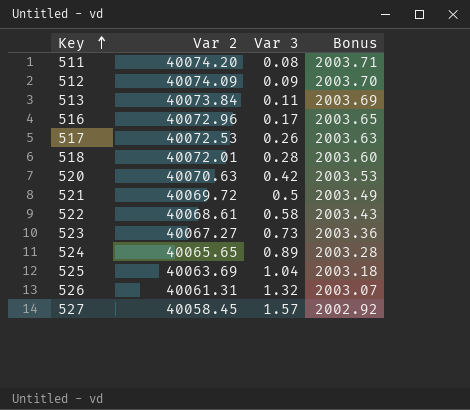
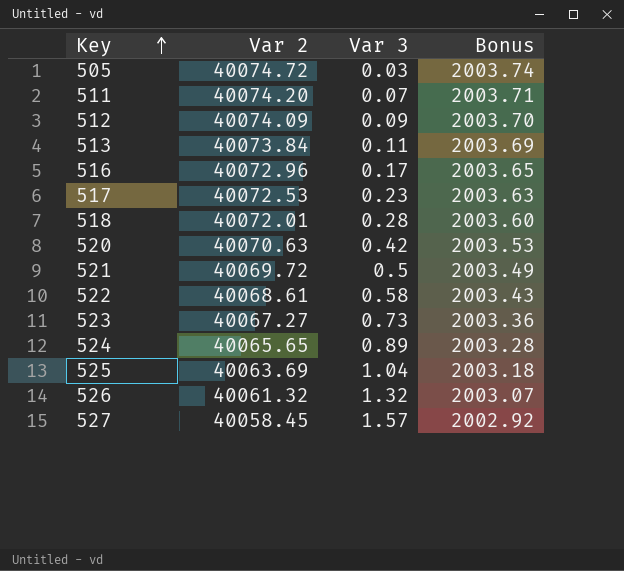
row 505: none -> 40074.72 | 0.03 | 2003.74
511 | Var 3: 0.08 -> 0.07
517 | Var 3: 0.26 -> 0.23
526 | Var 2: 40061.31 -> 40061.32

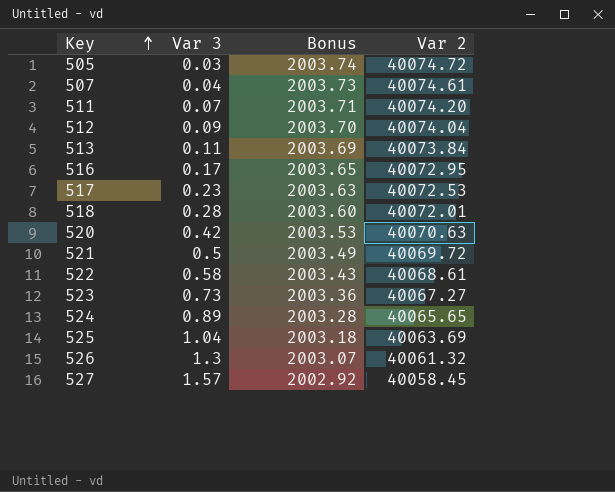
column Var 2 | position: 2 -> 4
row 507: none -> 0.04 | 2003.73 | 40074.61
512 | Var 2: 40074.09 -> 40074.04
516 | Var 2: 40072.96 -> 40072.95
526 | Var 3: 1.32 -> 1.3

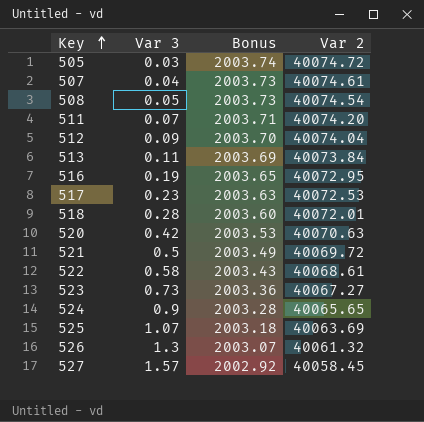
row 508: none -> 0.05 | 2003.73 | 40074.54
516 | Var 3: 0.17 -> 0.19
524 | Var 3: 0.89 -> 0.9
525 | Var 3: 1.04 -> 1.07

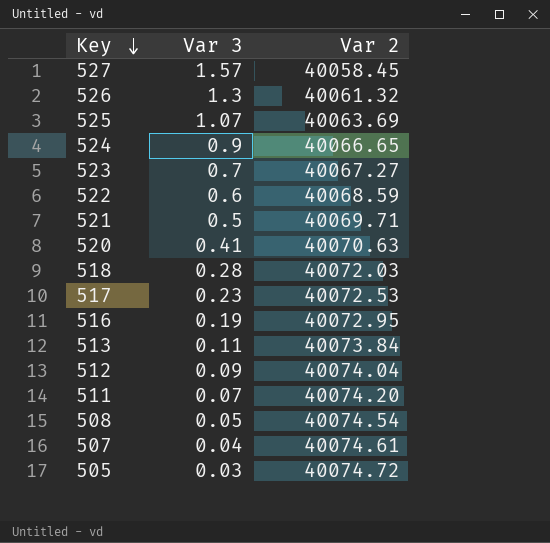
row order: Key ascending -> Key descending
column Bonus | formula: [Var 2] * 0.05 -> none
524 | Var 2: 40065.65 -> 40066.65
523 | Var 3: 0.73 -> 0.7
522 | Var 3: 0.58 -> 0.6
522 | Var 2: 40068.61 -> 40068.59
521 | Var 2: 40069.72 -> 40069.71
520 | Var 3: 0.42 -> 0.41
518 | Var 2: 40072.01 -> 40072.03

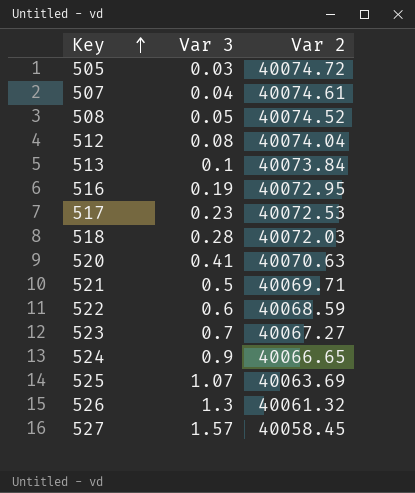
row order: Key descending -> Key ascending
row 511: 0.07 | 40074.20 -> none
508 | Var 2: 40074.54 -> 40074.52
512 | Var 3: 0.09 -> 0.08
513 | Var 3: 0.11 -> 0.1

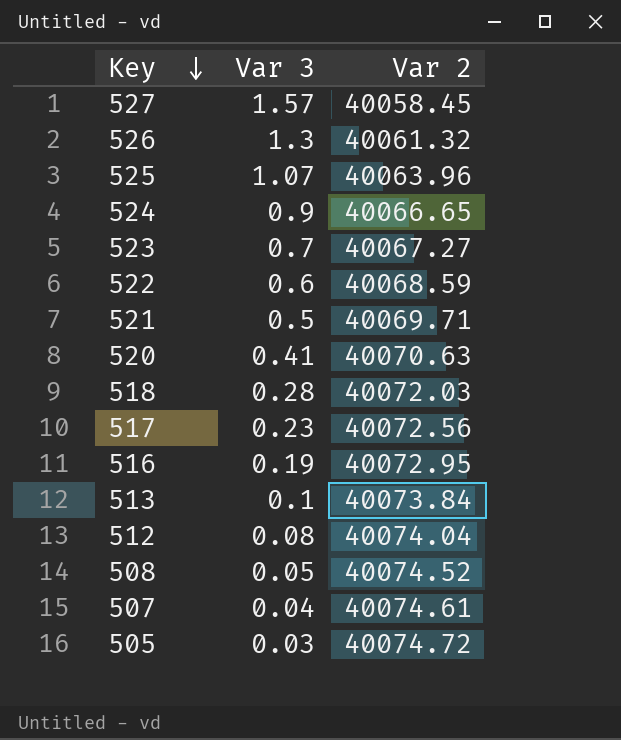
row order: Key ascending -> Key descending
525 | Var 2: 40063.69 -> 40063.96
517 | Var 2: 40072.53 -> 40072.56

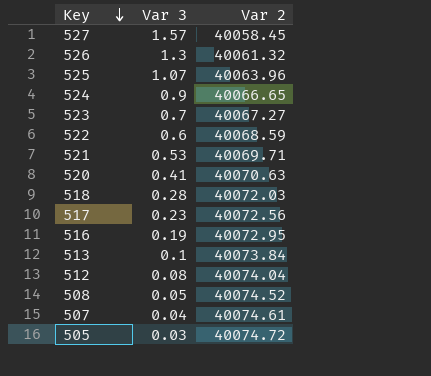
521 | Var 3: 0.5 -> 0.53

